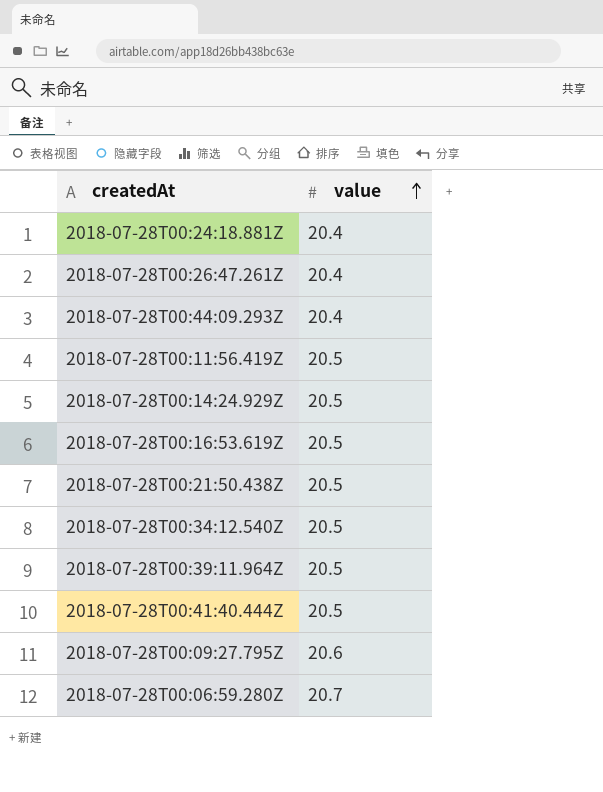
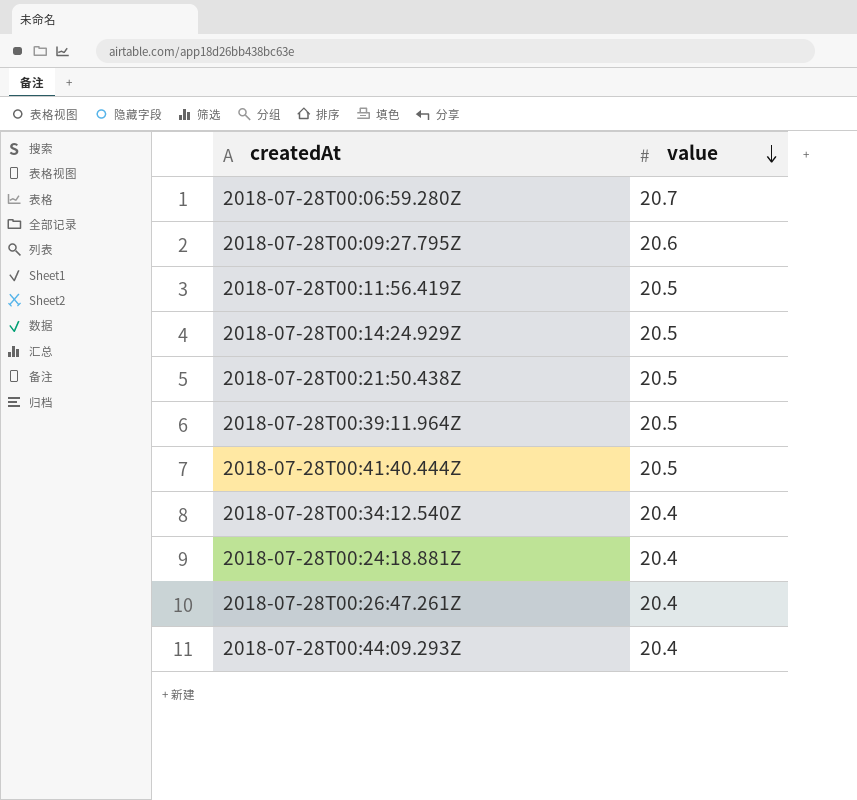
row order: value ascending -> value descending
row 2018-07-28T00:16:53.619Z: 20.5 -> none
2018-07-28T00:34:12.540Z | value: 20.5 -> 20.4

